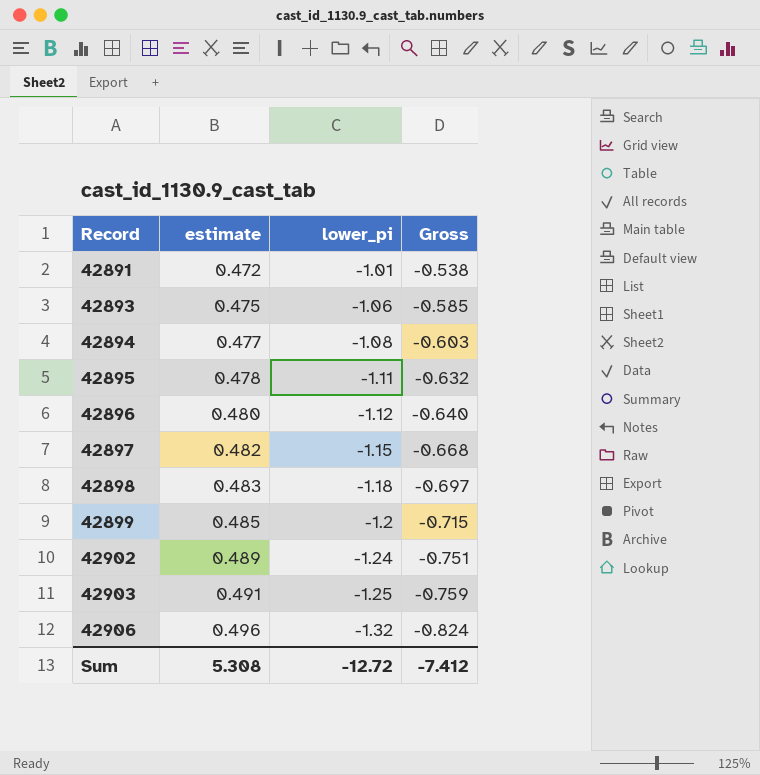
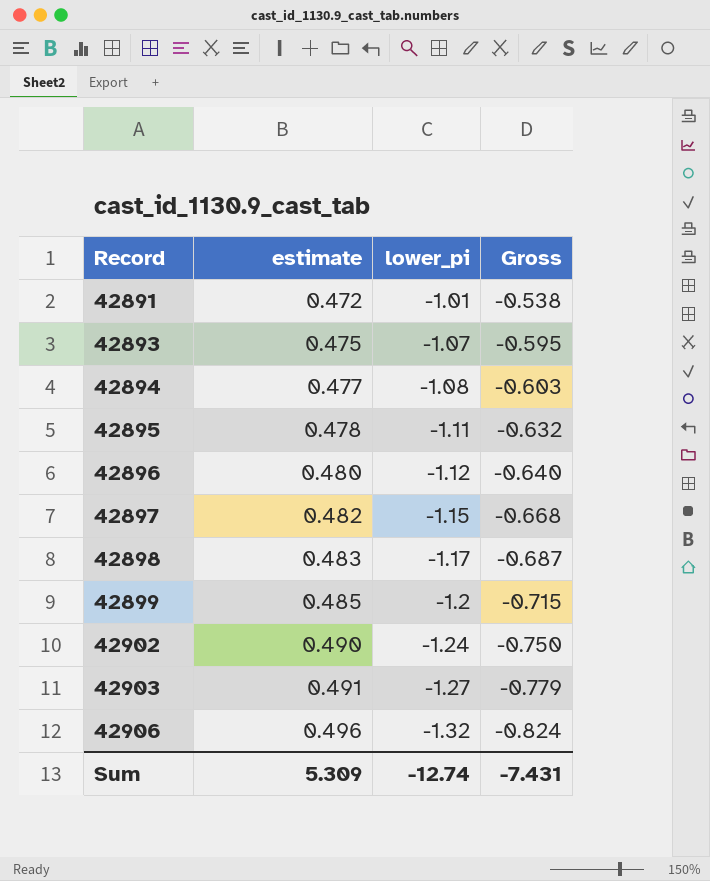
42893 | lower_pi: -1.06 -> -1.07
42893 | Gross: -0.585 -> -0.595
42898 | lower_pi: -1.18 -> -1.17
42898 | Gross: -0.697 -> -0.687
42902 | estimate: 0.489 -> 0.490
42902 | Gross: -0.751 -> -0.750
42903 | lower_pi: -1.25 -> -1.27
42903 | Gross: -0.759 -> -0.779
Sum | estimate: 5.308 -> 5.309
Sum | lower_pi: -12.72 -> -12.74
Sum | Gross: -7.412 -> -7.431

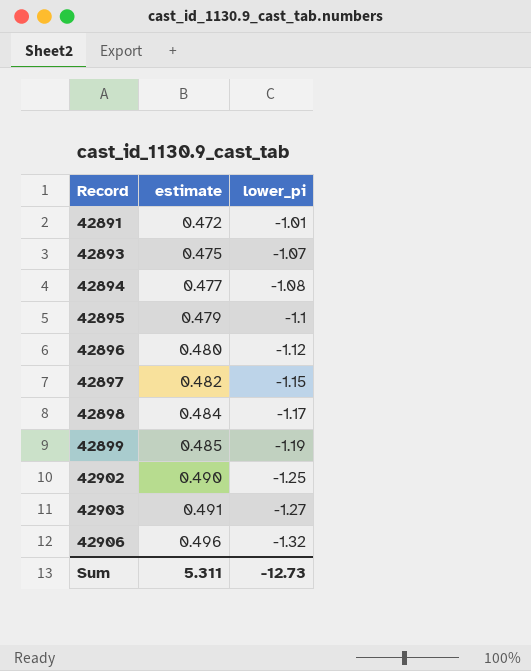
column Gross | formula: [estimate] + [lower_pi] -> none
42895 | estimate: 0.478 -> 0.479
42895 | lower_pi: -1.11 -> -1.1
42898 | estimate: 0.483 -> 0.484
42899 | lower_pi: -1.2 -> -1.19
42902 | lower_pi: -1.24 -> -1.25
Sum | estimate: 5.309 -> 5.311
Sum | lower_pi: -12.74 -> -12.73

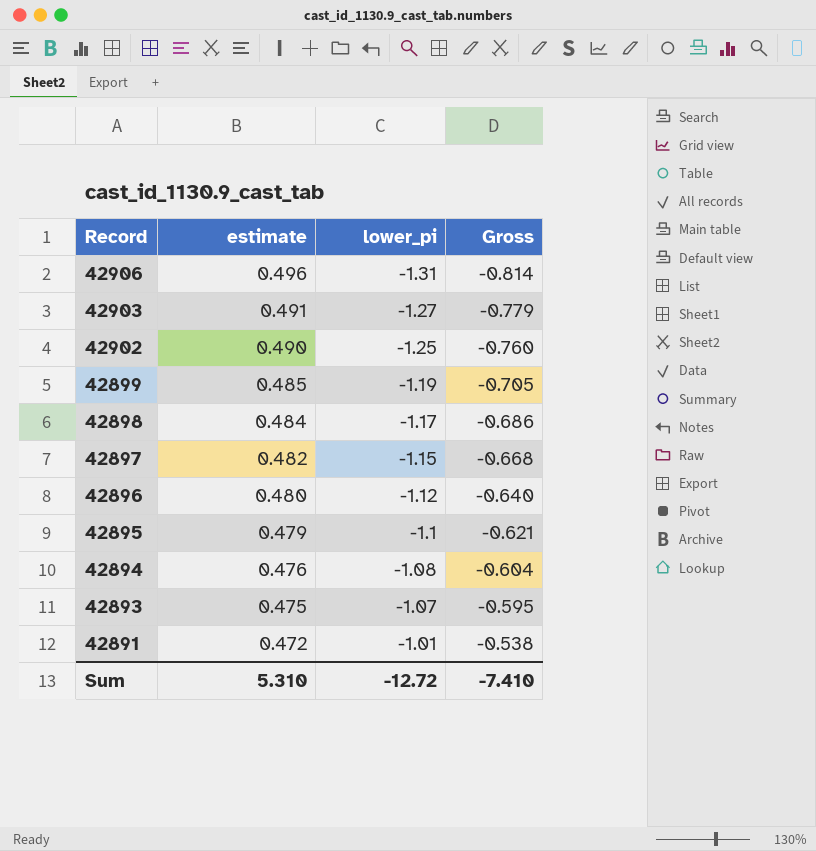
row order: Record ascending -> Record descending
column Gross | formula: none -> [estimate] + [lower_pi]
42906 | lower_pi: -1.32 -> -1.31
42894 | estimate: 0.477 -> 0.476
Sum | estimate: 5.311 -> 5.310
Sum | lower_pi: -12.73 -> -12.72

